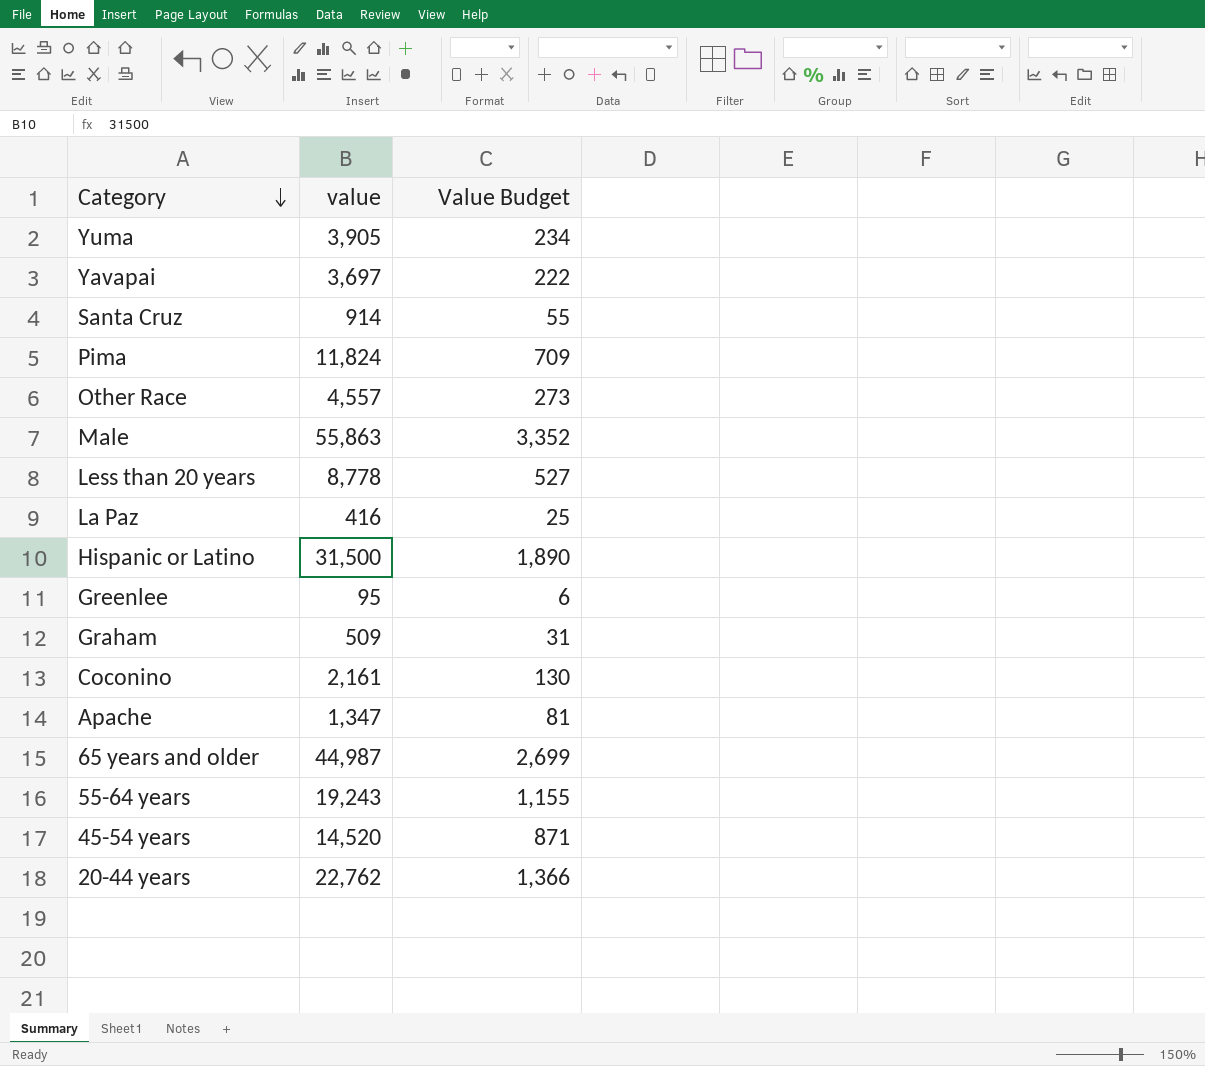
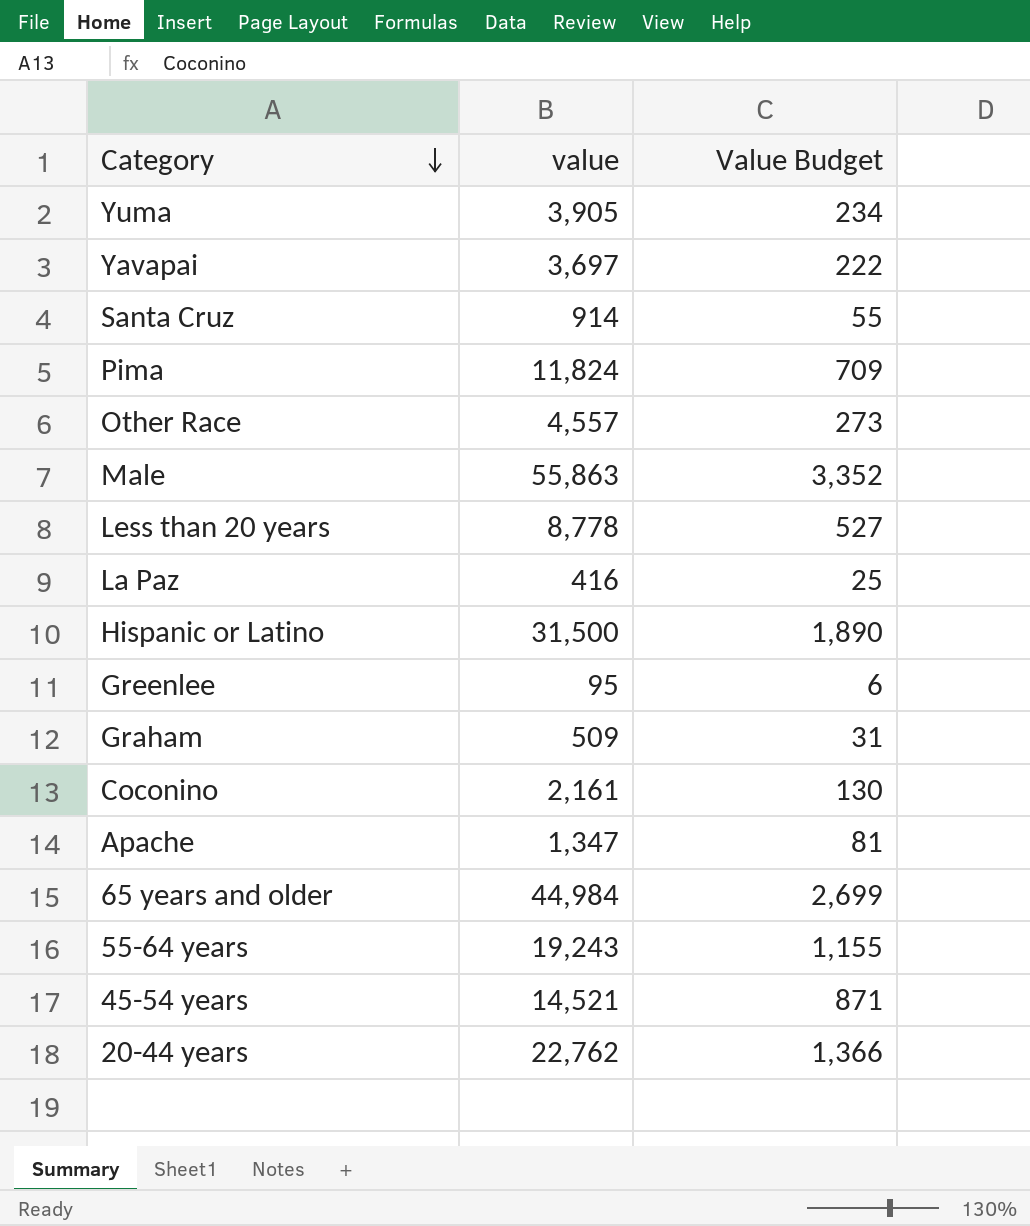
65 years and older | value: 44,987 -> 44,984
45-54 years | value: 14,520 -> 14,521

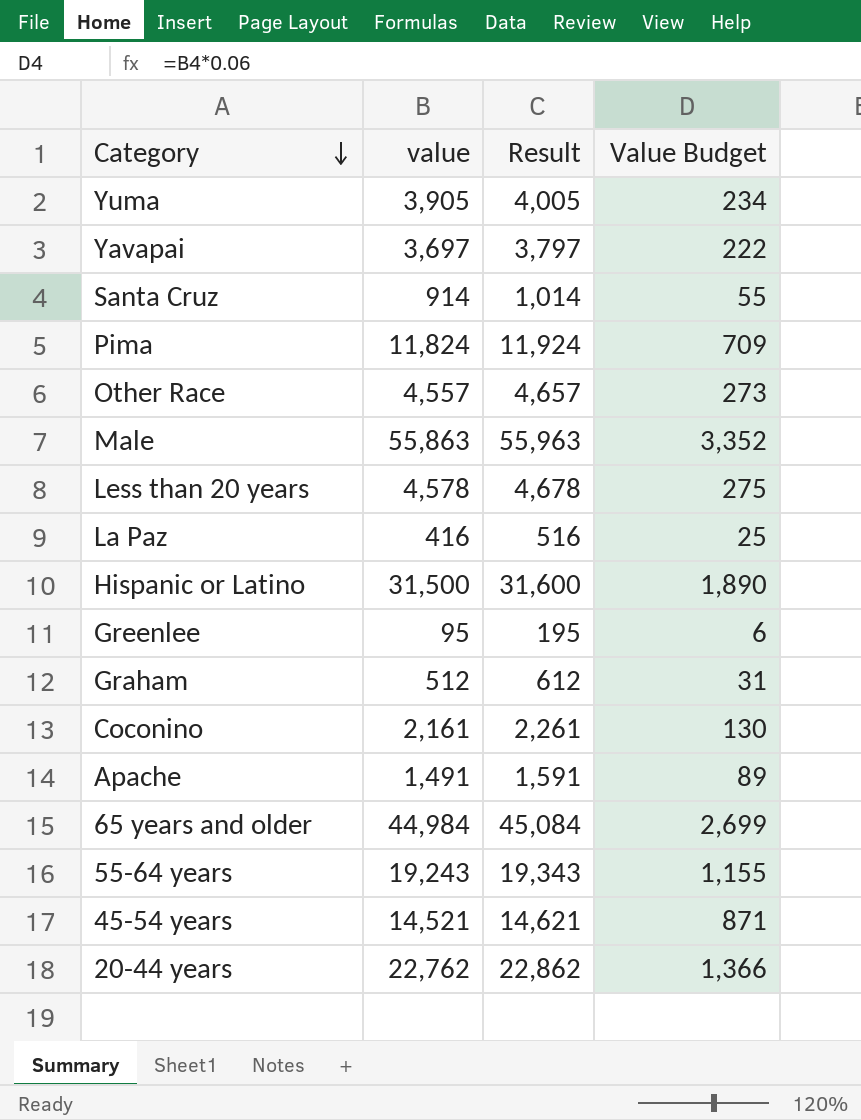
column Result | formula: none -> [value] + 100
Less than 20 years | value: 8,778 -> 4,578
Less than 20 years | Value Budget: 527 -> 275
Graham | value: 509 -> 512
Apache | value: 1,347 -> 1,491
Apache | Value Budget: 81 -> 89

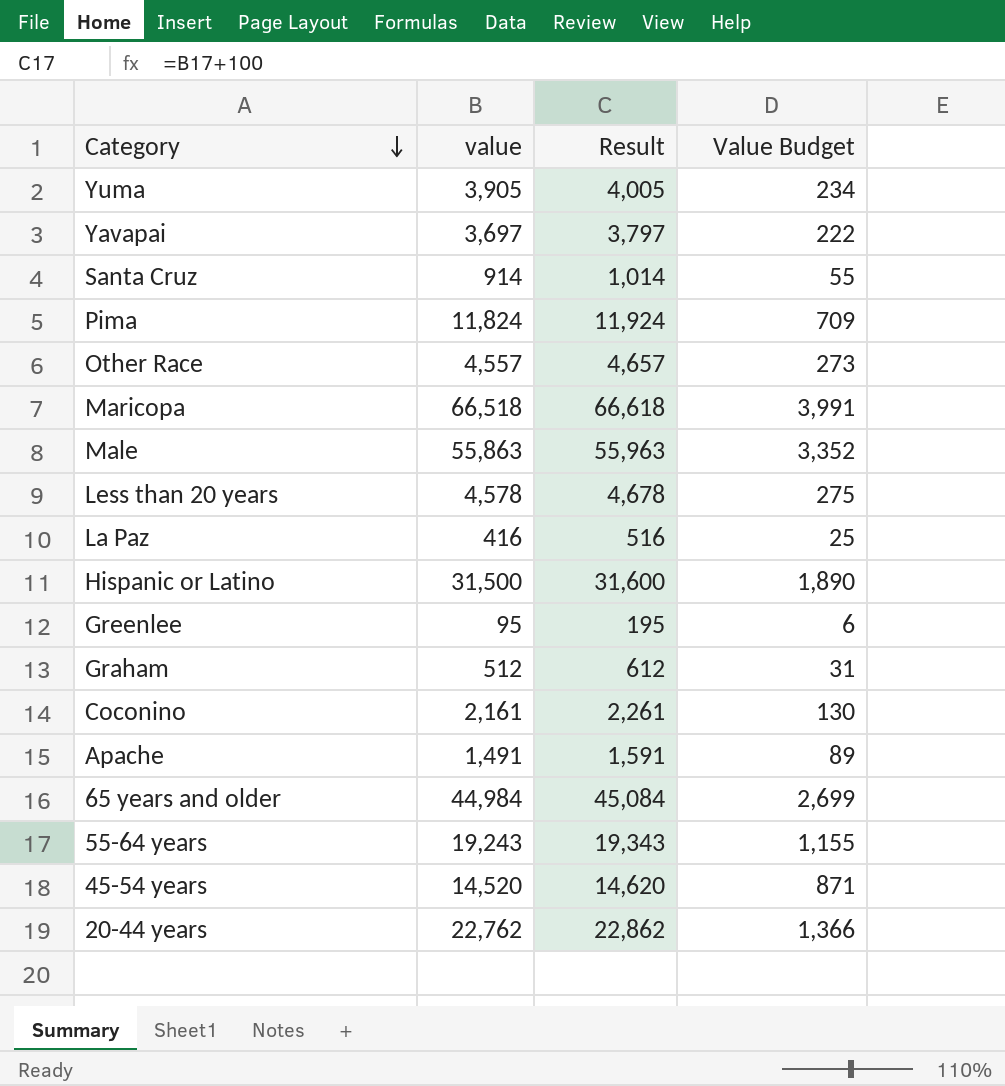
row Maricopa: none -> 66,518 | 66,618 | 3,991
45-54 years | value: 14,521 -> 14,520
45-54 years | Result: 14,621 -> 14,620

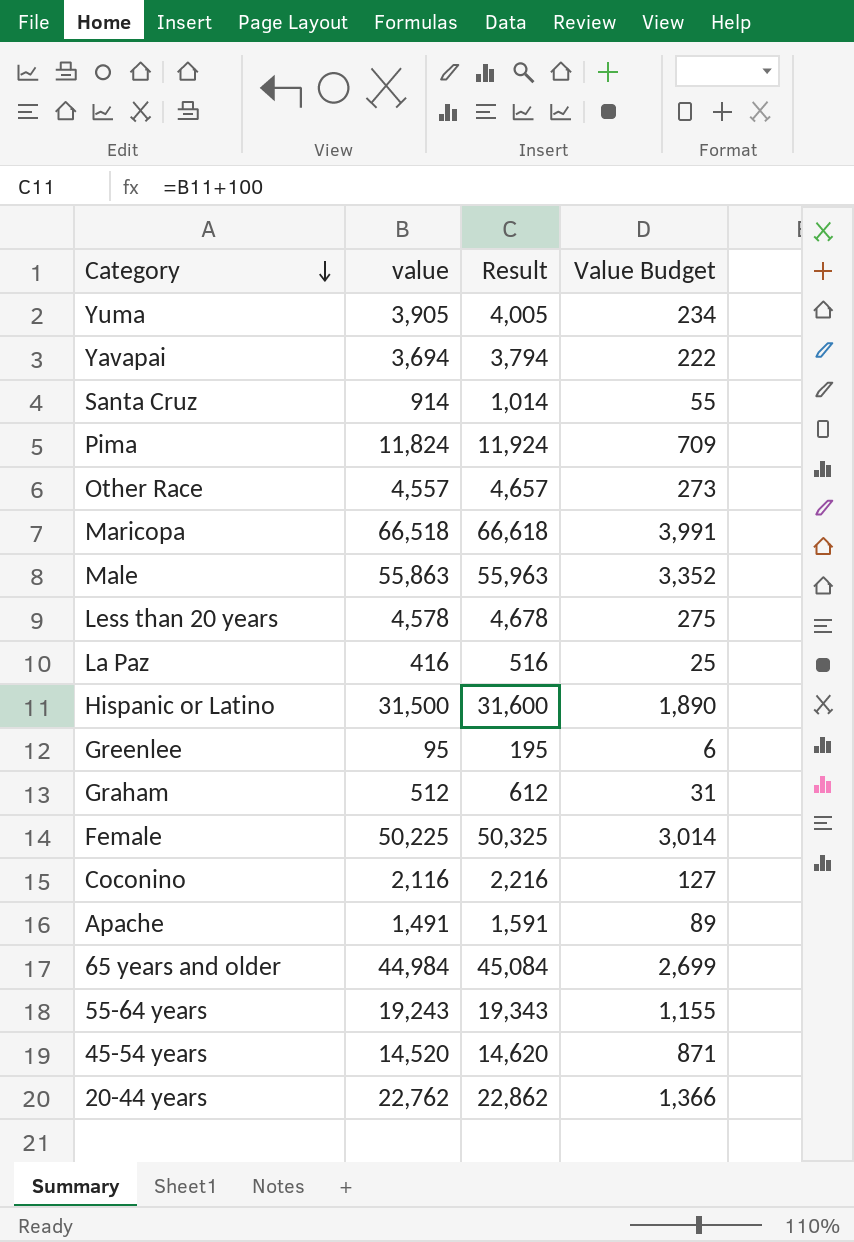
Yavapai | value: 3,697 -> 3,694
Yavapai | Result: 3,797 -> 3,794
row Female: none -> 50,225 | 50,325 | 3,014
Coconino | value: 2,161 -> 2,116
Coconino | Result: 2,261 -> 2,216
Coconino | Value Budget: 130 -> 127

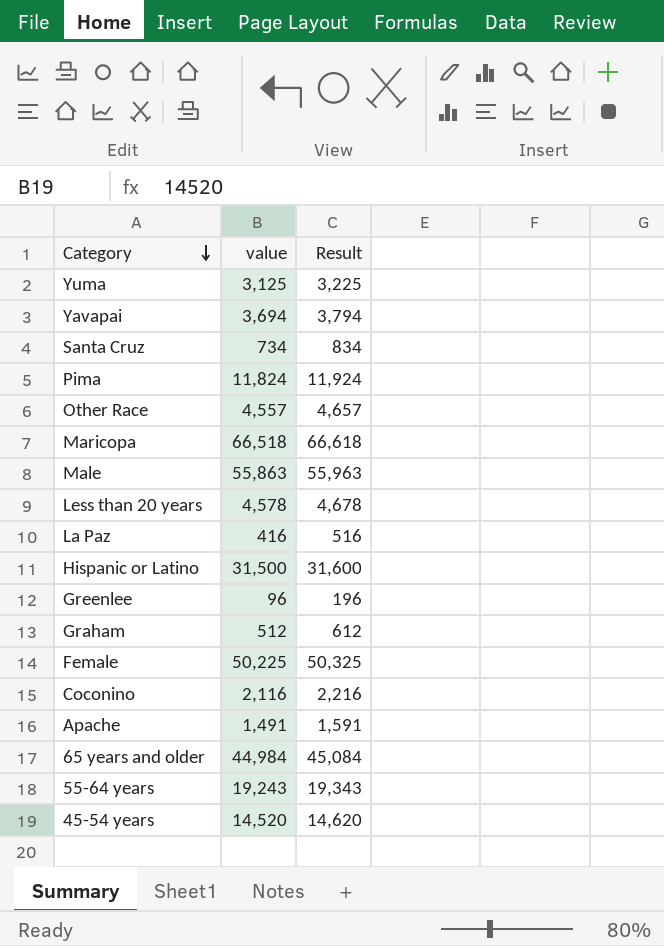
column Value Budget | formula: [value] * 0.06 -> none
row 20-44 years: 22,762 | 22,862 | 1,366 -> none
Yuma | value: 3,905 -> 3,125
Yuma | Result: 4,005 -> 3,225
Santa Cruz | value: 914 -> 734
Santa Cruz | Result: 1,014 -> 834
Greenlee | value: 95 -> 96
Greenlee | Result: 195 -> 196

